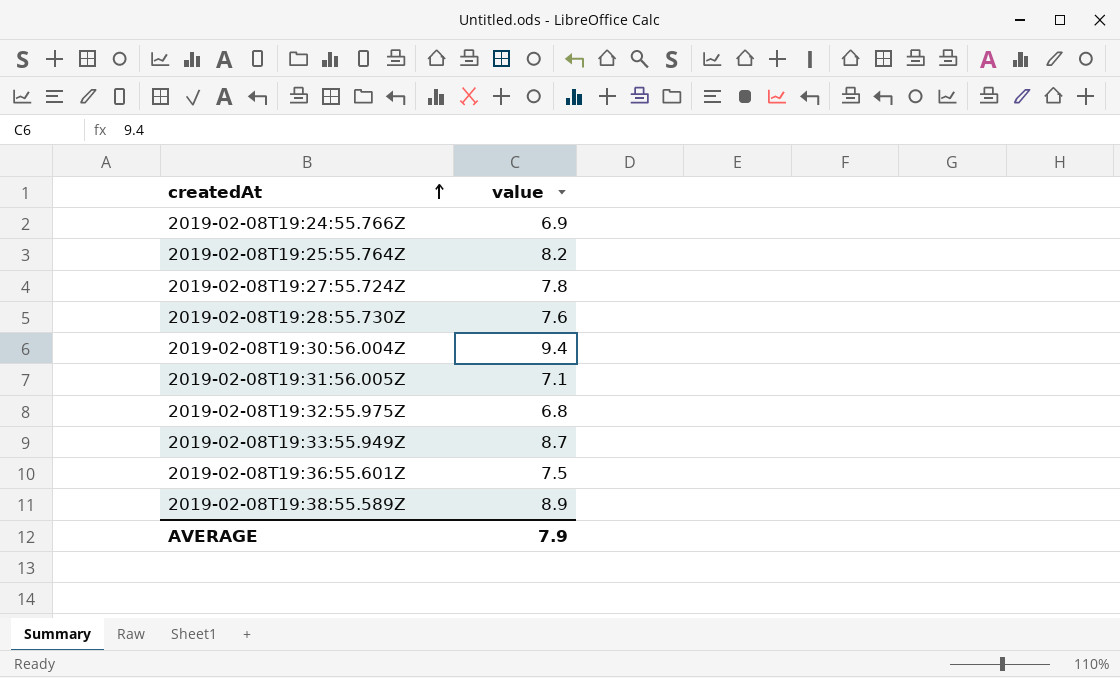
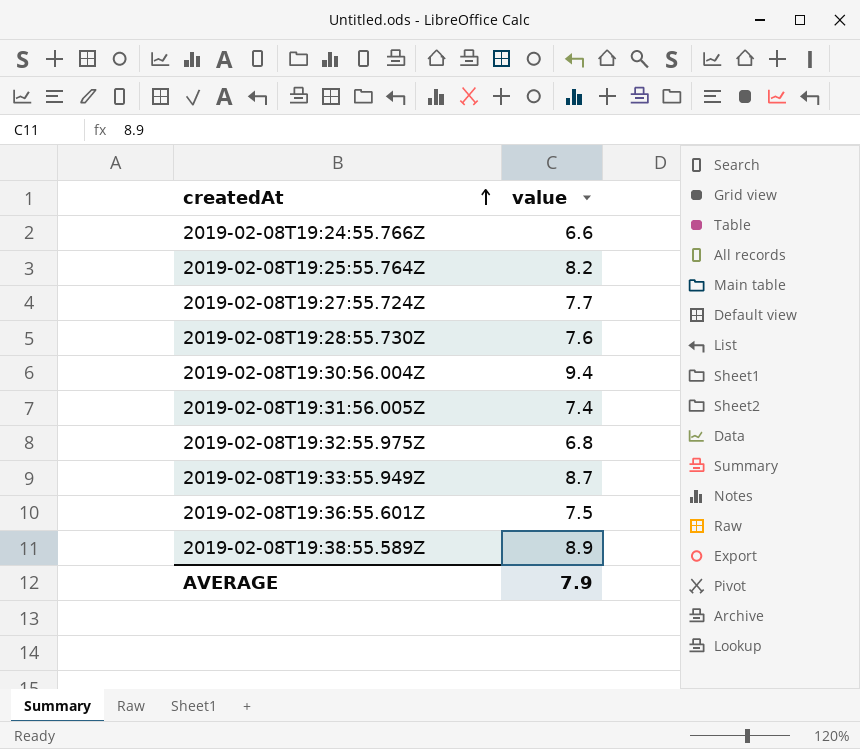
2019-02-08T19:24:55.766Z | value: 6.9 -> 6.6
2019-02-08T19:27:55.724Z | value: 7.8 -> 7.7
2019-02-08T19:31:56.005Z | value: 7.1 -> 7.4

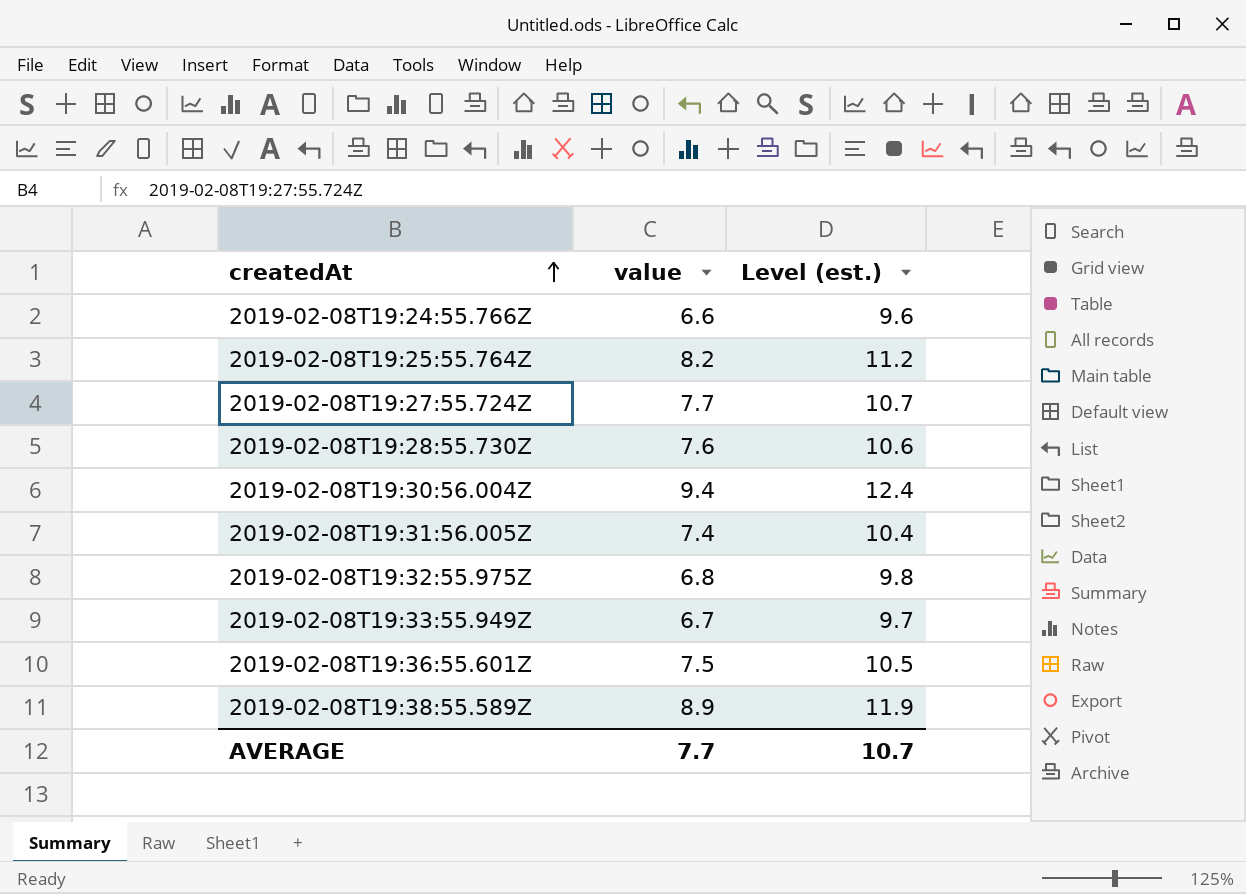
column Level (est.) | formula: none -> [value] + 3
2019-02-08T19:33:55.949Z | value: 8.7 -> 6.7
AVERAGE | value: 7.9 -> 7.7

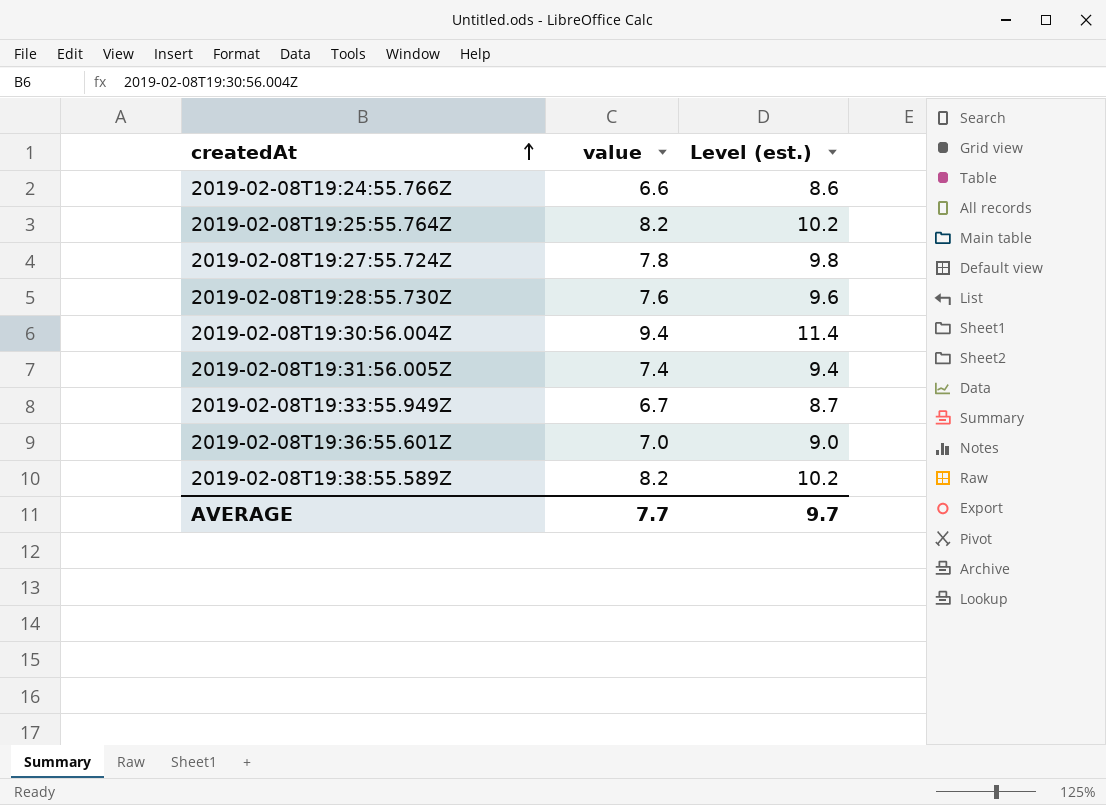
column Level (est.) | formula: [value] + 3 -> [value] + 2
row 2019-02-08T19:32:55.975Z: 6.8 | 9.8 -> none
2019-02-08T19:27:55.724Z | value: 7.7 -> 7.8
2019-02-08T19:36:55.601Z | value: 7.5 -> 7.0
2019-02-08T19:38:55.589Z | value: 8.9 -> 8.2
AVERAGE | Level (est.): 10.7 -> 9.7

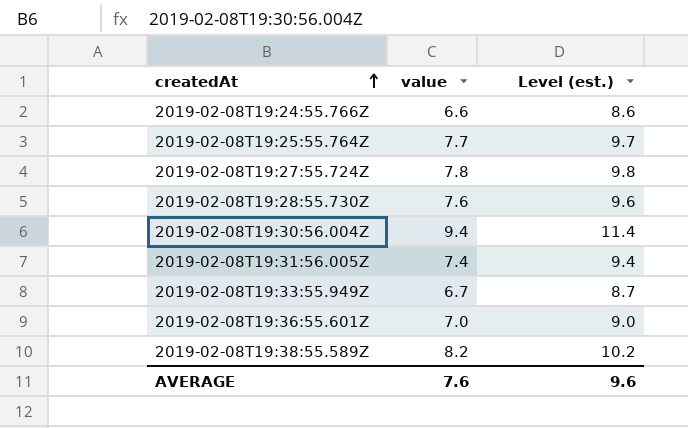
2019-02-08T19:25:55.764Z | value: 8.2 -> 7.7
2019-02-08T19:25:55.764Z | Level (est.): 10.2 -> 9.7
AVERAGE | value: 7.7 -> 7.6
AVERAGE | Level (est.): 9.7 -> 9.6

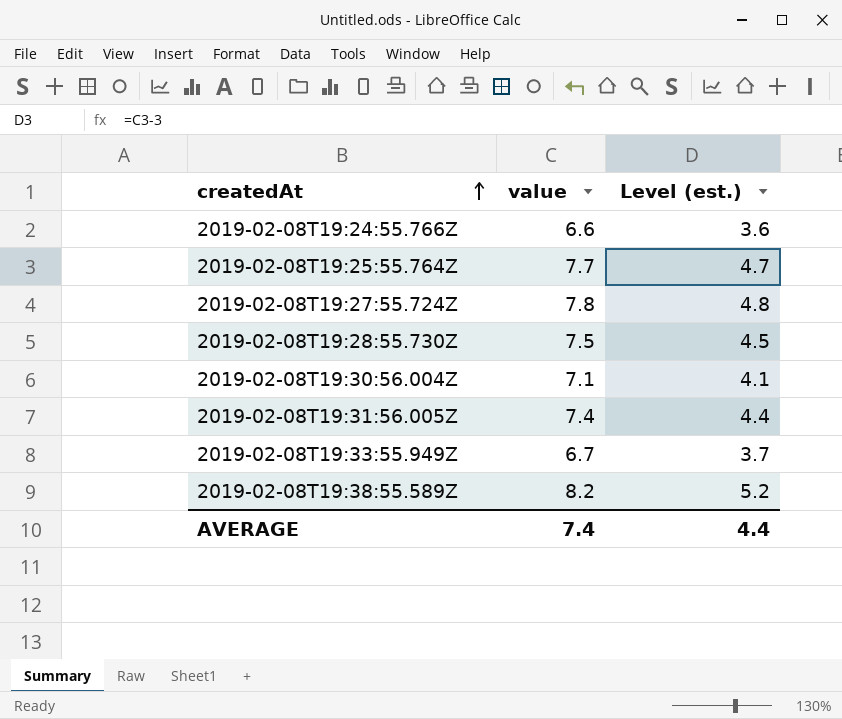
column Level (est.) | formula: [value] + 2 -> [value] - 3
row 2019-02-08T19:36:55.601Z: 7.0 | 9.0 -> none
2019-02-08T19:28:55.730Z | value: 7.6 -> 7.5
2019-02-08T19:30:56.004Z | value: 9.4 -> 7.1
AVERAGE | value: 7.6 -> 7.4
AVERAGE | Level (est.): 9.6 -> 4.4

